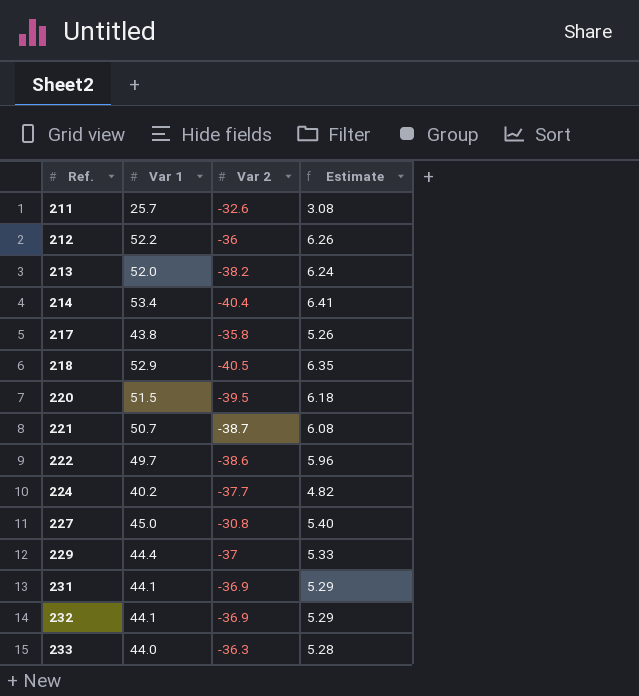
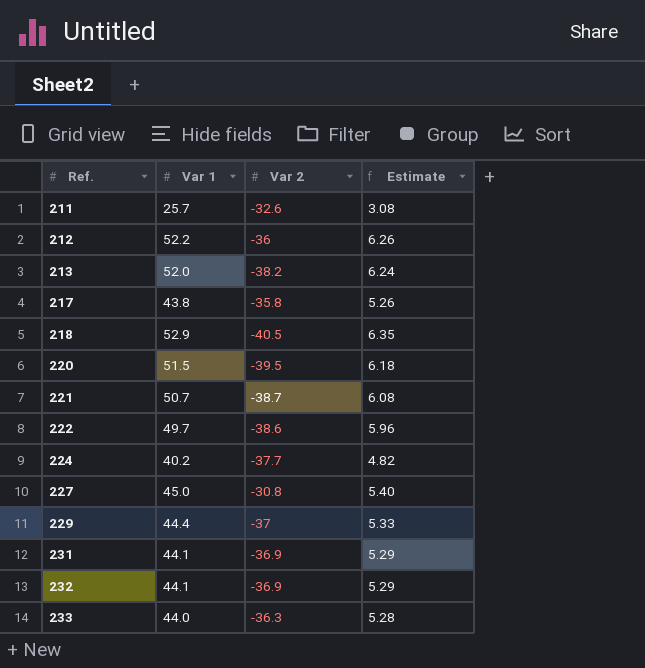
row 214: 53.4 | -40.4 | 6.41 -> none

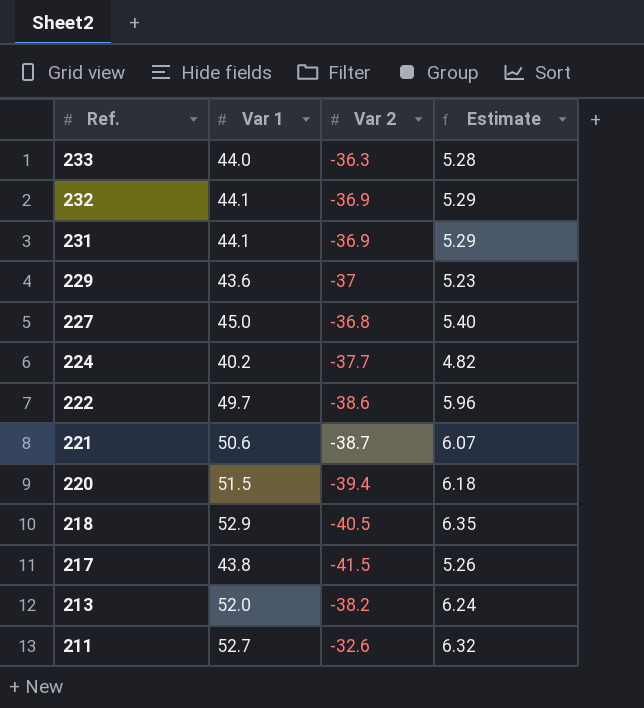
row order: Ref. ascending -> Ref. descending
row 212: 52.2 | -36 | 6.26 -> none
229 | Var 1: 44.4 -> 43.6
229 | Estimate: 5.33 -> 5.23
227 | Var 2: -30.8 -> -36.8
221 | Var 1: 50.7 -> 50.6
221 | Estimate: 6.08 -> 6.07
220 | Var 2: -39.5 -> -39.4
217 | Var 2: -35.8 -> -41.5
211 | Var 1: 25.7 -> 52.7
211 | Estimate: 3.08 -> 6.32

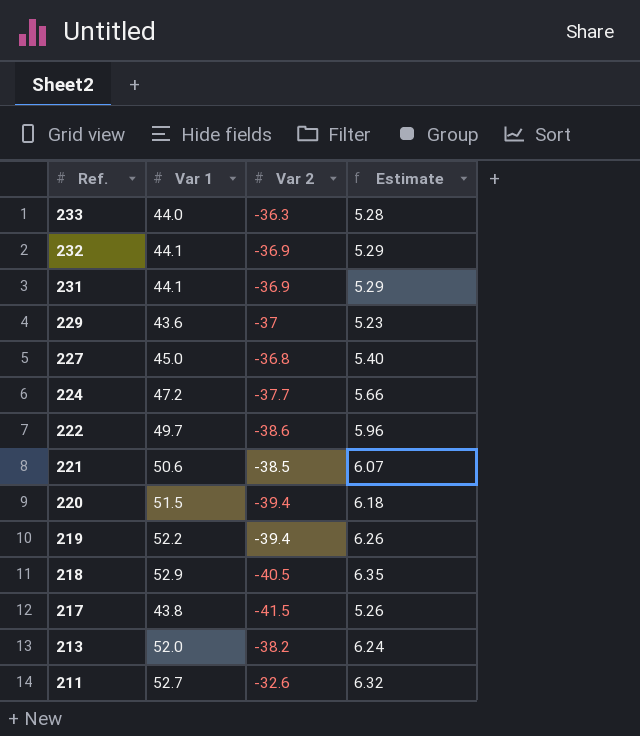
224 | Var 1: 40.2 -> 47.2
224 | Estimate: 4.82 -> 5.66
221 | Var 2: -38.7 -> -38.5
row 219: none -> 52.2 | -39.4 | 6.26

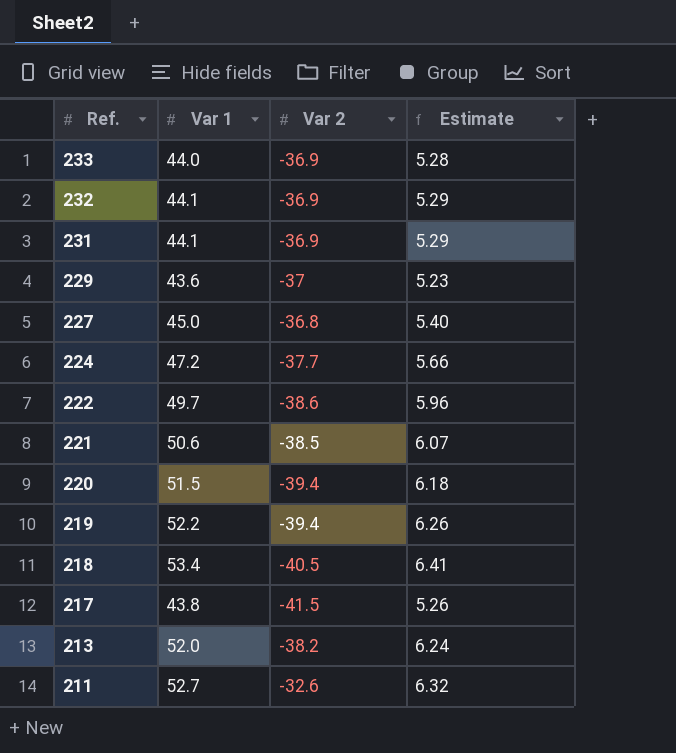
233 | Var 2: -36.3 -> -36.9
218 | Var 1: 52.9 -> 53.4
218 | Estimate: 6.35 -> 6.41

